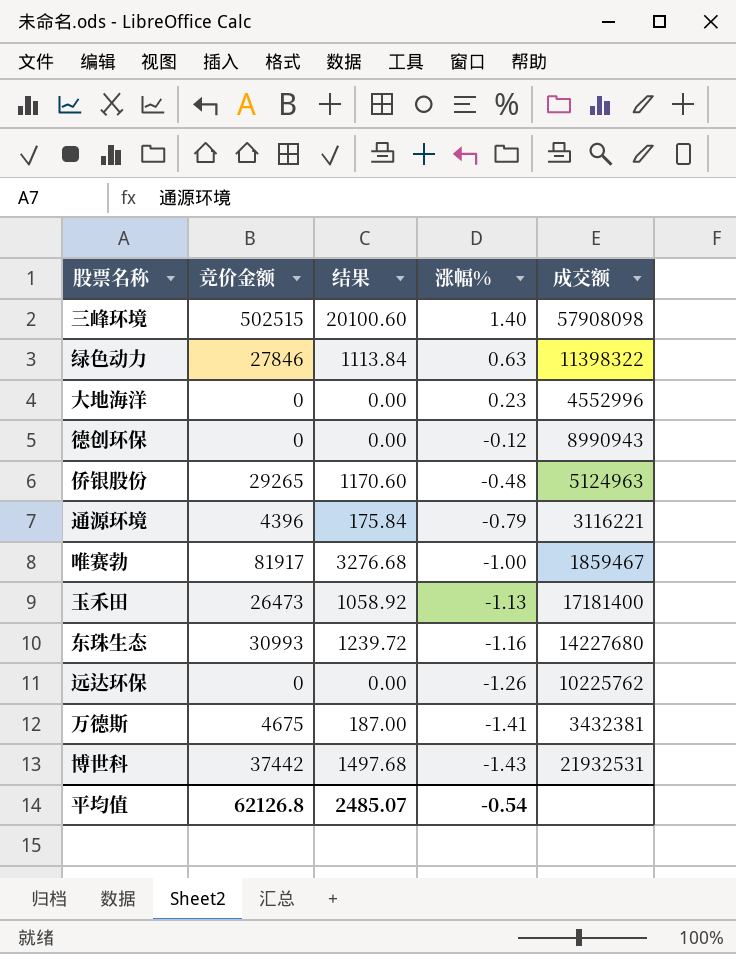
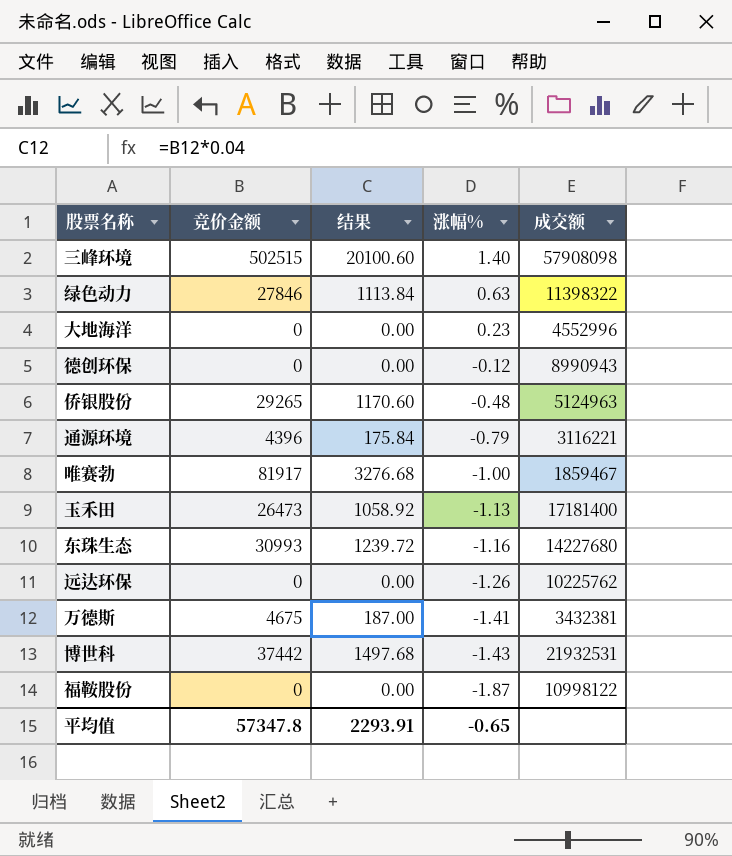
row 福鞍股份: none -> 0 | 0.00 | -1.87 | 10998122
平均值 | 竞价金额: 62126.8 -> 57347.8
平均值 | 结果: 2485.07 -> 2293.91
平均值 | 涨幅%: -0.54 -> -0.65

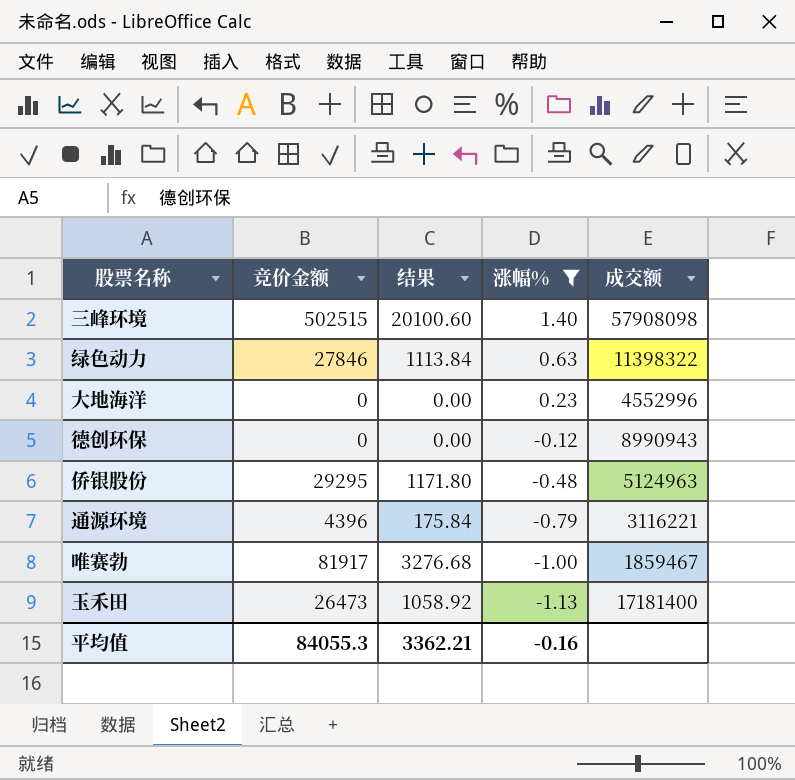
filter: none -> 涨幅% >= -1.13
侨银股份 | 竞价金额: 29265 -> 29295
侨银股份 | 结果: 1170.60 -> 1171.80
平均值 | 竞价金额: 57347.8 -> 84055.3
平均值 | 结果: 2293.91 -> 3362.21
平均值 | 涨幅%: -0.65 -> -0.16

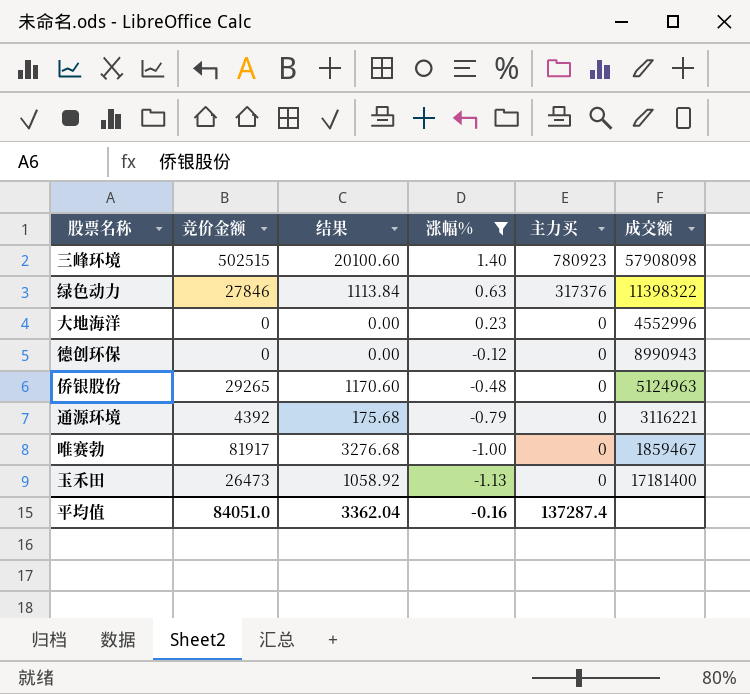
column 主力买 | position: none -> 5
侨银股份 | 竞价金额: 29295 -> 29265
侨银股份 | 结果: 1171.80 -> 1170.60
通源环境 | 竞价金额: 4396 -> 4392
通源环境 | 结果: 175.84 -> 175.68
平均值 | 竞价金额: 84055.3 -> 84051.0
平均值 | 结果: 3362.21 -> 3362.04

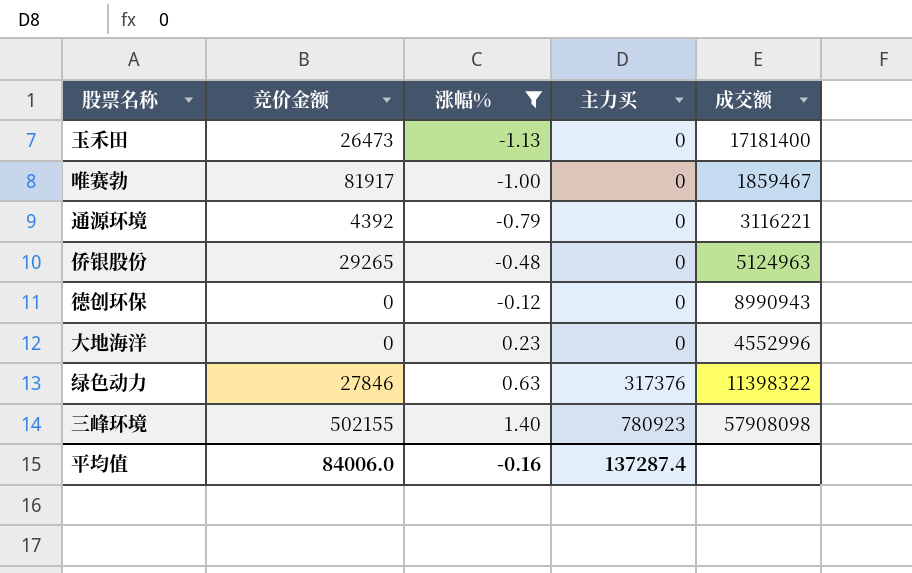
row order: 涨幅% descending -> 涨幅% ascending
column 结果 | formula: [竞价金额] * 0.04 -> none
三峰环境 | 竞价金额: 502515 -> 502155
平均值 | 竞价金额: 84051.0 -> 84006.0

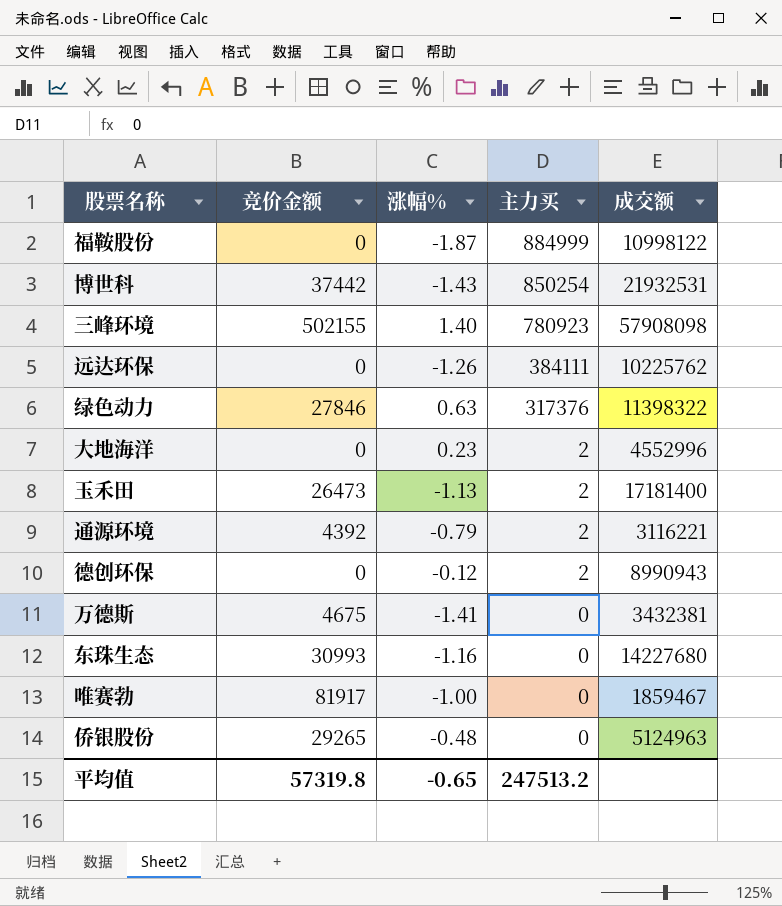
filter: 涨幅% >= -1.13 -> none
row order: 涨幅% ascending -> 主力买 descending
大地海洋 | 主力买: 0 -> 2
玉禾田 | 主力买: 0 -> 2
通源环境 | 主力买: 0 -> 2
德创环保 | 主力买: 0 -> 2
平均值 | 竞价金额: 84006.0 -> 57319.8
平均值 | 涨幅%: -0.16 -> -0.65
平均值 | 主力买: 137287.4 -> 247513.2

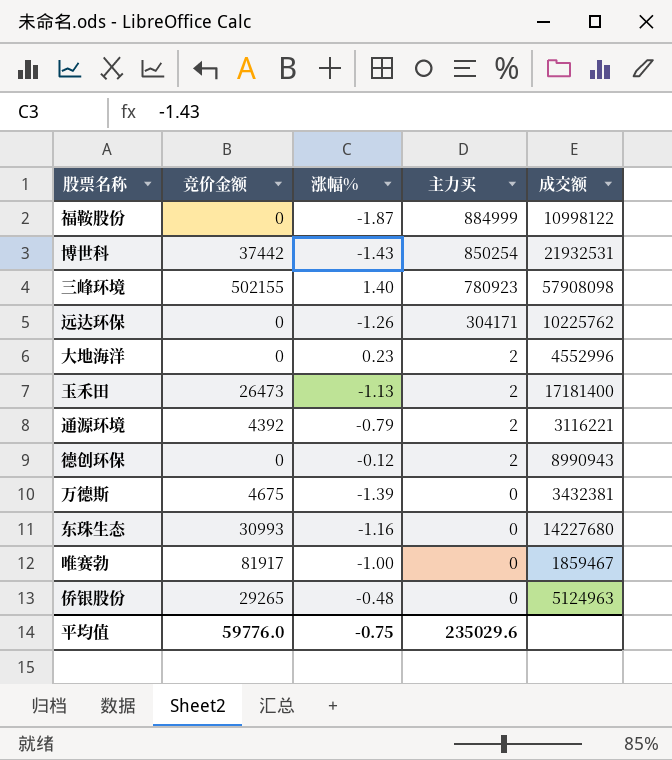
row 绿色动力: 27846 | 0.63 | 317376 | 11398322 -> none
远达环保 | 主力买: 384111 -> 304171
万德斯 | 涨幅%: -1.41 -> -1.39
平均值 | 竞价金额: 57319.8 -> 59776.0
平均值 | 涨幅%: -0.65 -> -0.75
平均值 | 主力买: 247513.2 -> 235029.6

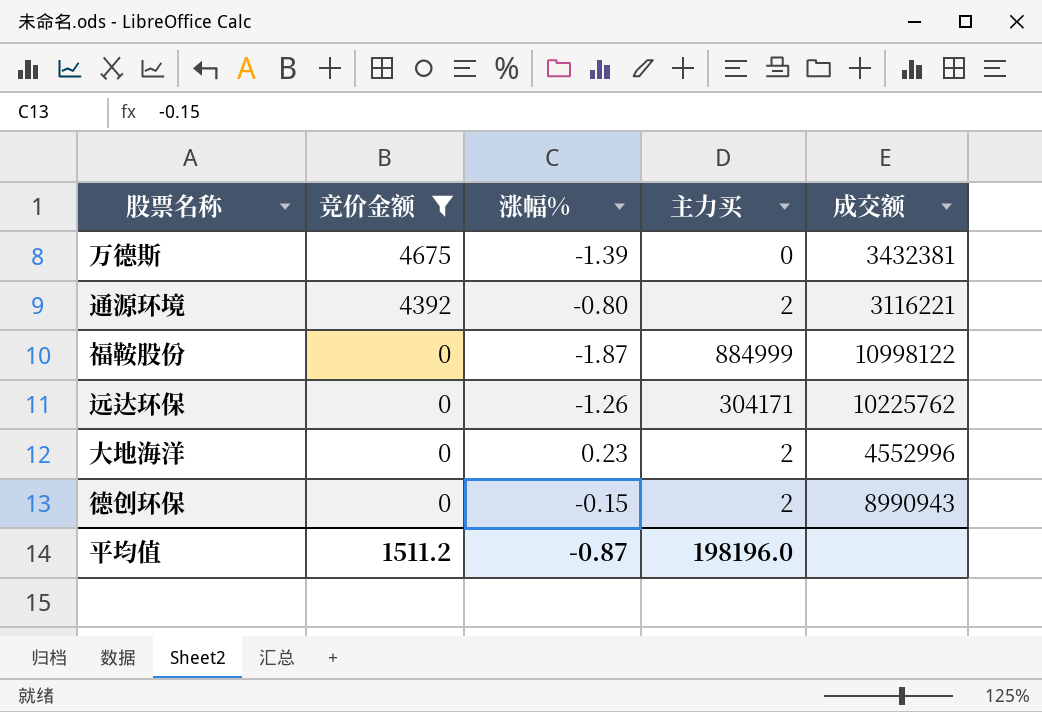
filter: none -> 竞价金额 <= 4675
row order: 主力买 descending -> 竞价金额 descending
通源环境 | 涨幅%: -0.79 -> -0.80
德创环保 | 涨幅%: -0.12 -> -0.15
平均值 | 竞价金额: 59776.0 -> 1511.2
平均值 | 涨幅%: -0.75 -> -0.87
平均值 | 主力买: 235029.6 -> 198196.0

